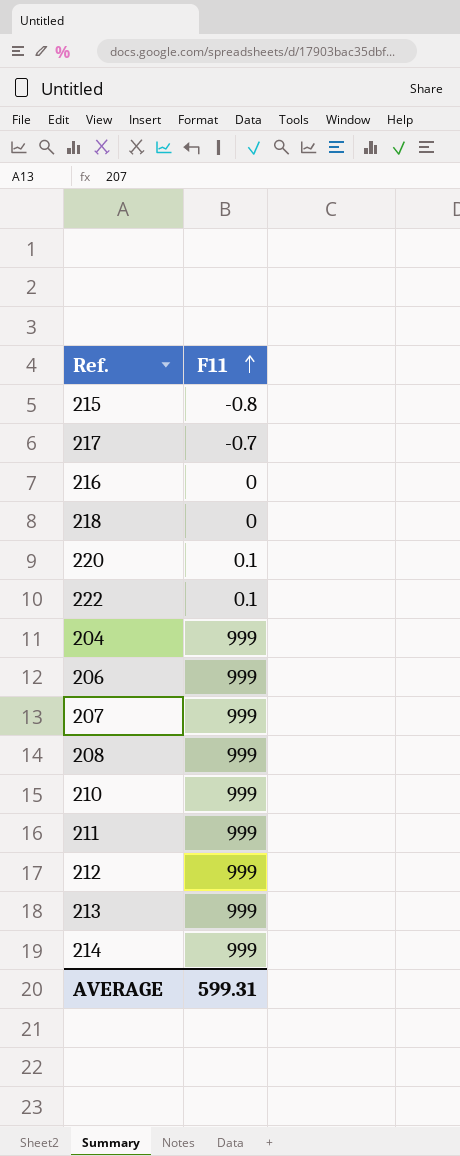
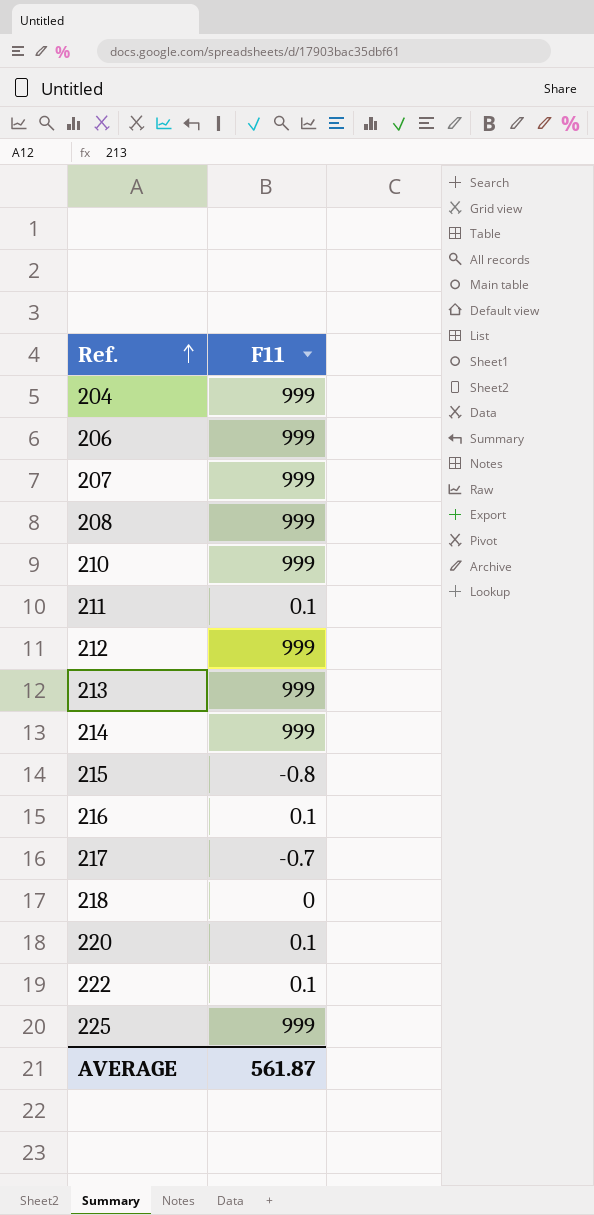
row order: F11 ascending -> Ref. ascending
211 | F11: 999 -> 0.1
216 | F11: 0 -> 0.1
row 225: none -> 999
AVERAGE | F11: 599.31 -> 561.87

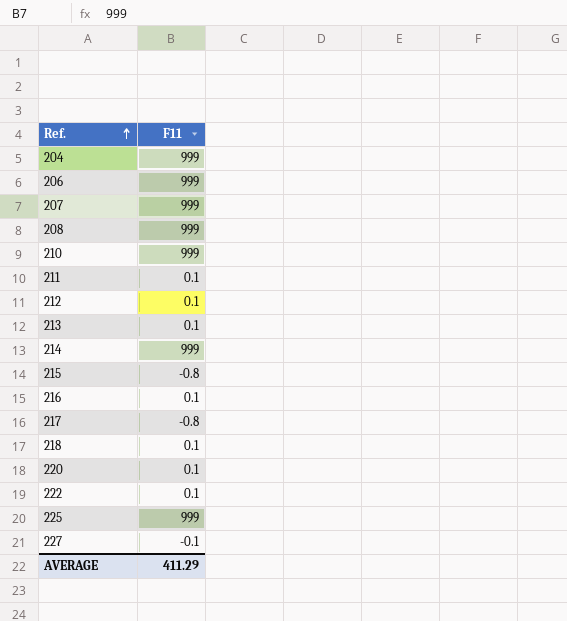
212 | F11: 999 -> 0.1
213 | F11: 999 -> 0.1
217 | F11: -0.7 -> -0.8
218 | F11: 0 -> 0.1
row 227: none -> -0.1
AVERAGE | F11: 561.87 -> 411.29

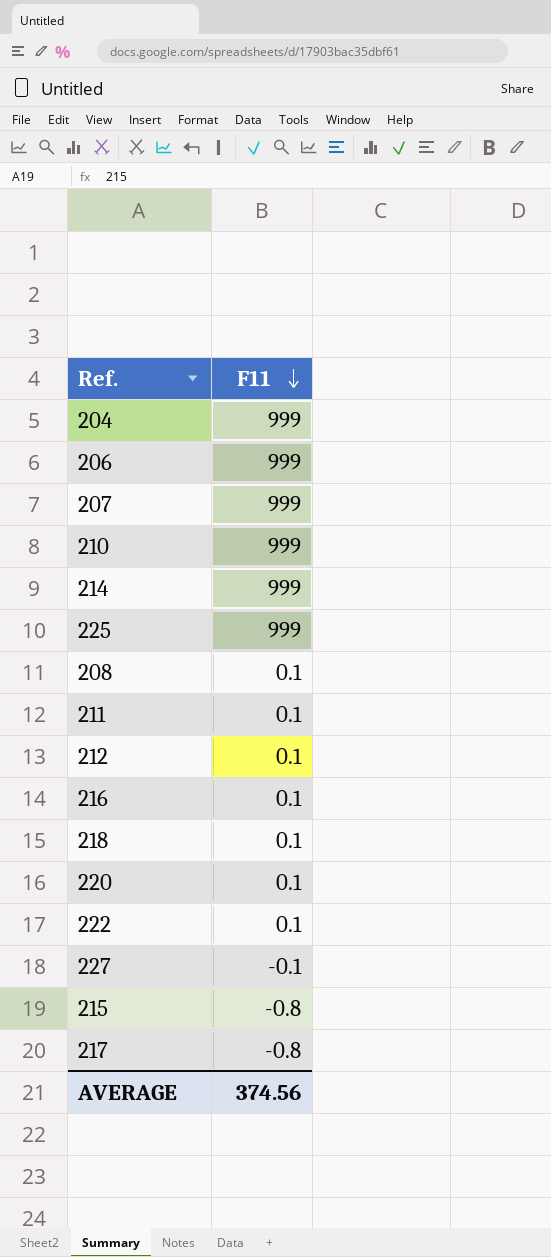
row order: Ref. ascending -> F11 descending
row 213: 0.1 -> none
208 | F11: 999 -> 0.1
AVERAGE | F11: 411.29 -> 374.56

